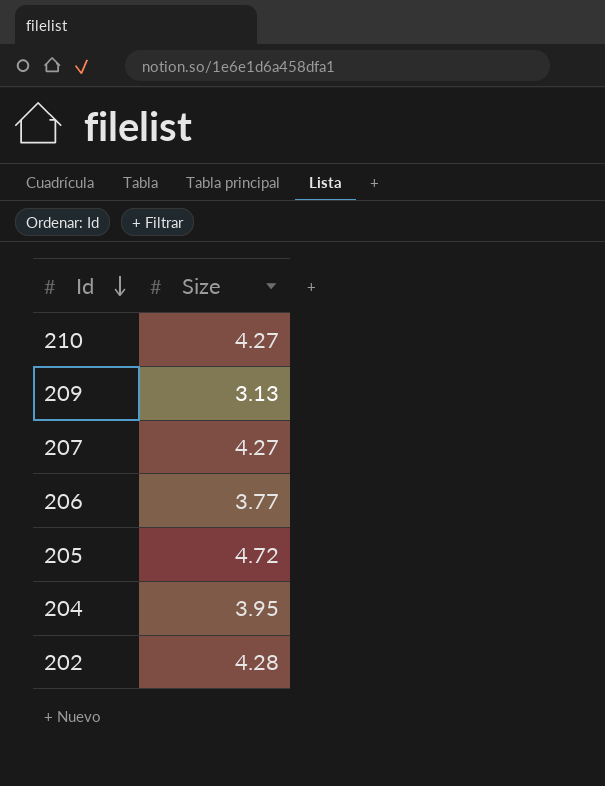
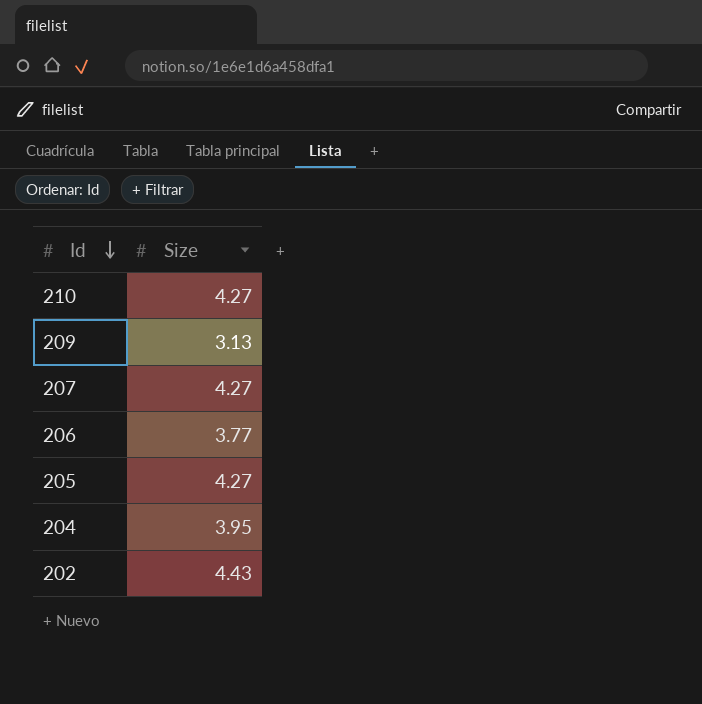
205 | Size: 4.72 -> 4.27
202 | Size: 4.28 -> 4.43

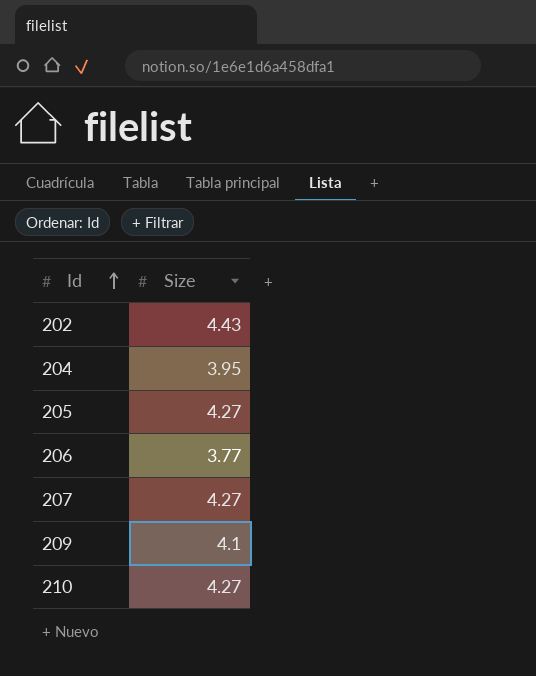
row order: Id descending -> Id ascending
209 | Size: 3.13 -> 4.1

